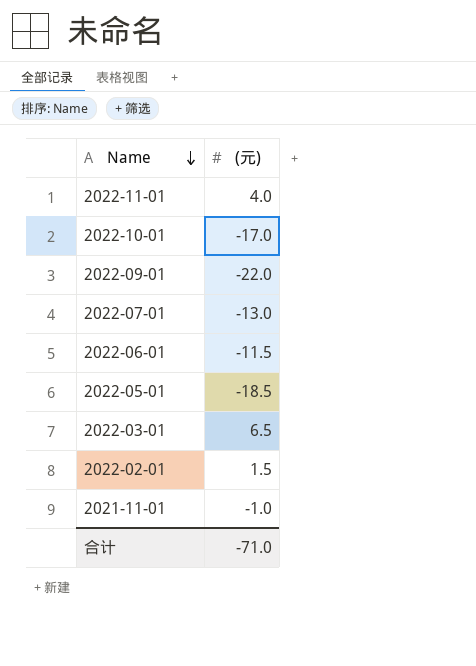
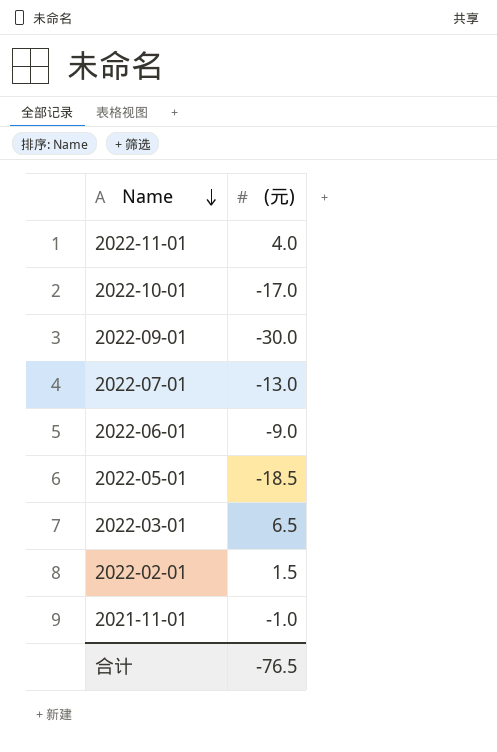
2022-09-01 | (元): -22.0 -> -30.0
2022-06-01 | (元): -11.5 -> -9.0
合计 | (元): -71.0 -> -76.5

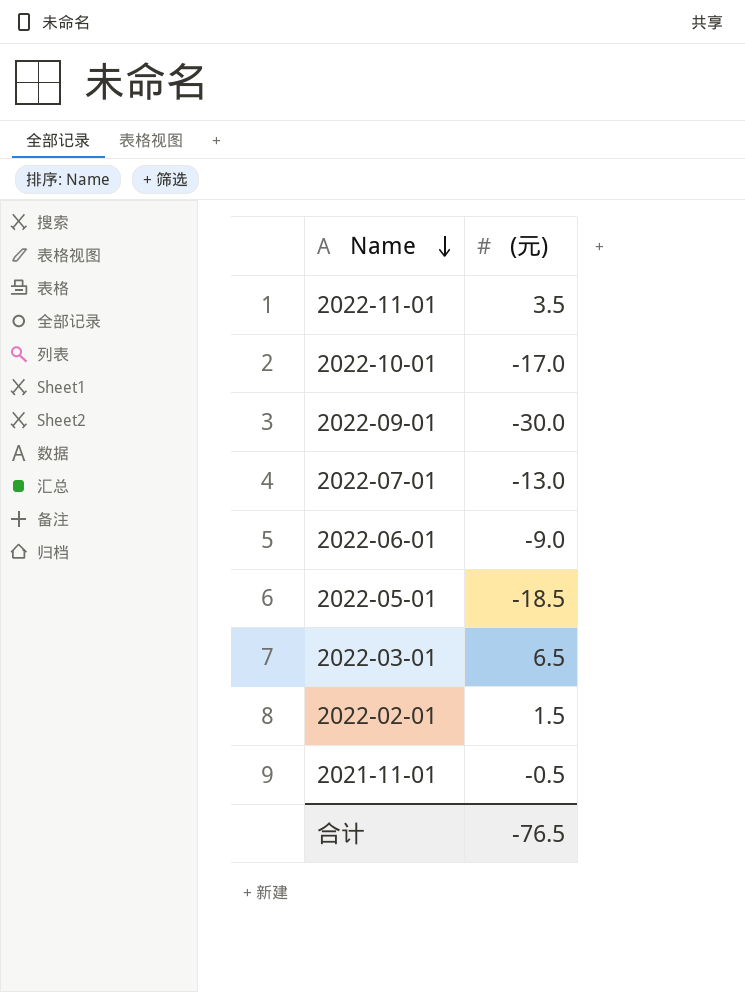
2022-11-01 | (元): 4.0 -> 3.5
2021-11-01 | (元): -1.0 -> -0.5

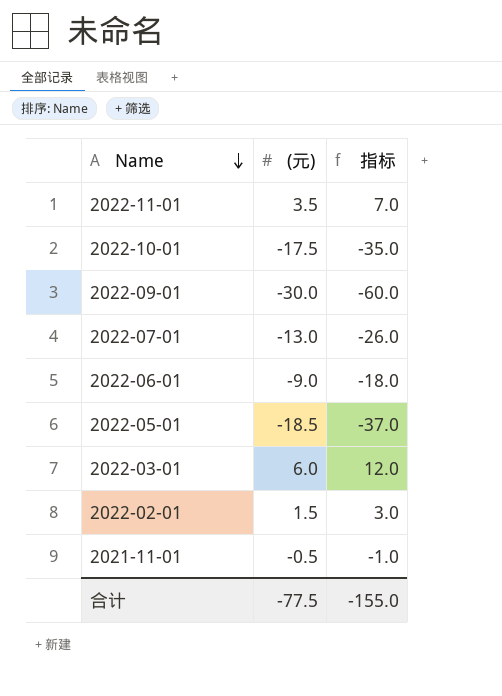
column 指标 | formula: none -> [(元)] * 2
2022-10-01 | (元): -17.0 -> -17.5
2022-03-01 | (元): 6.5 -> 6.0
合计 | (元): -76.5 -> -77.5

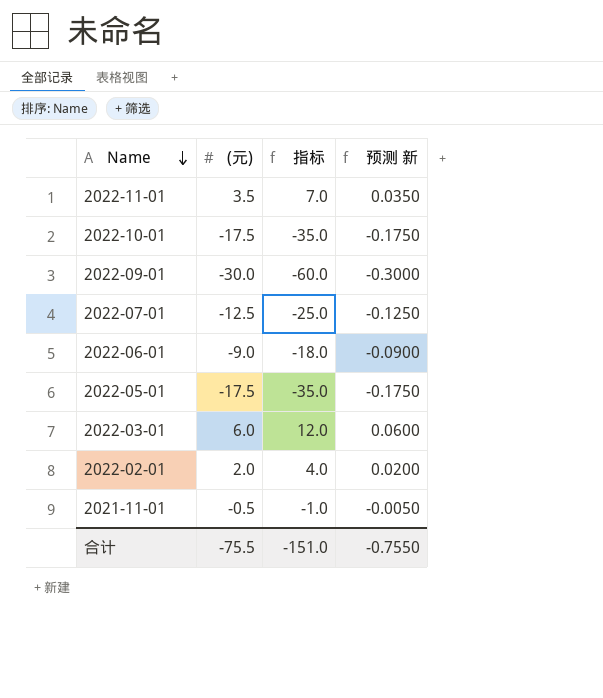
column 预测 新 | formula: none -> [(元)] * 0.01
2022-07-01 | (元): -13.0 -> -12.5
2022-07-01 | 指标: -26.0 -> -25.0
2022-05-01 | (元): -18.5 -> -17.5
2022-05-01 | 指标: -37.0 -> -35.0
2022-02-01 | (元): 1.5 -> 2.0
2022-02-01 | 指标: 3.0 -> 4.0
合计 | (元): -77.5 -> -75.5
合计 | 指标: -155.0 -> -151.0

